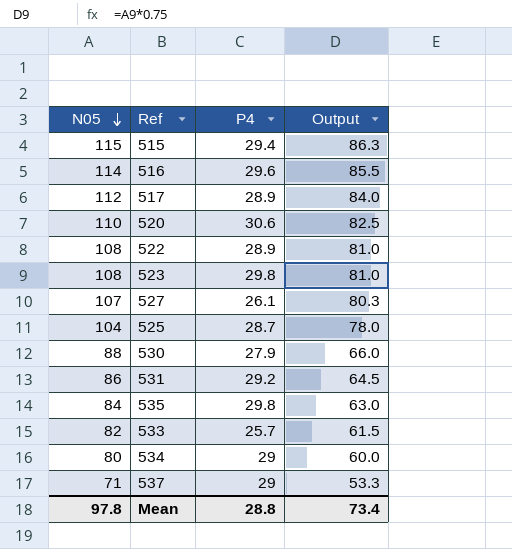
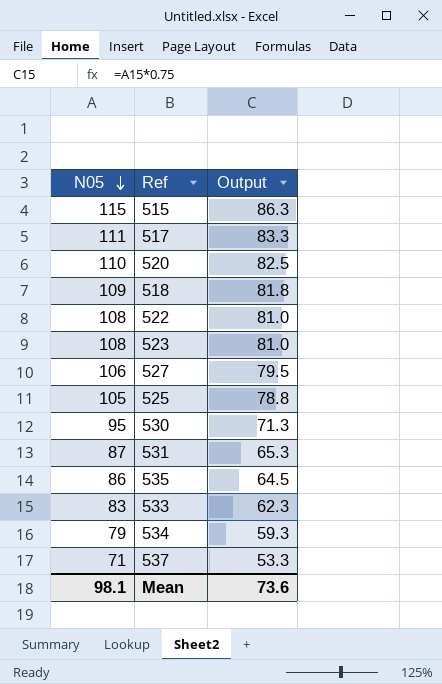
column P4 | position: 3 -> none
row 516: 114 | 29.6 | 85.5 -> none
517 | N05: 112 -> 111
517 | Output: 84.0 -> 83.3
row 518: none -> 109 | 81.8
527 | N05: 107 -> 106
527 | Output: 80.3 -> 79.5
525 | N05: 104 -> 105
525 | Output: 78.0 -> 78.8
530 | N05: 88 -> 95
530 | Output: 66.0 -> 71.3
531 | N05: 86 -> 87
531 | Output: 64.5 -> 65.3
535 | N05: 84 -> 86
535 | Output: 63.0 -> 64.5
533 | N05: 82 -> 83
533 | Output: 61.5 -> 62.3
534 | N05: 80 -> 79
534 | Output: 60.0 -> 59.3
Mean | N05: 97.8 -> 98.1
Mean | Output: 73.4 -> 73.6

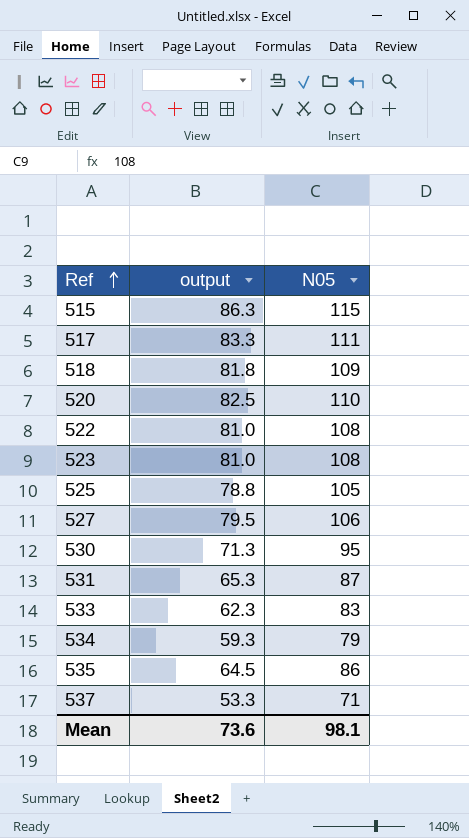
row order: N05 descending -> Ref ascending
column name: Output -> output
column N05 | position: 1 -> 3

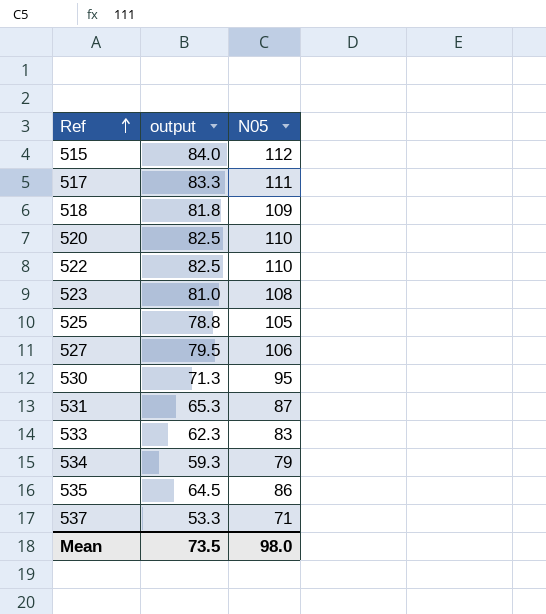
515 | output: 86.3 -> 84.0
515 | N05: 115 -> 112
522 | output: 81.0 -> 82.5
522 | N05: 108 -> 110
Mean | output: 73.6 -> 73.5
Mean | N05: 98.1 -> 98.0

